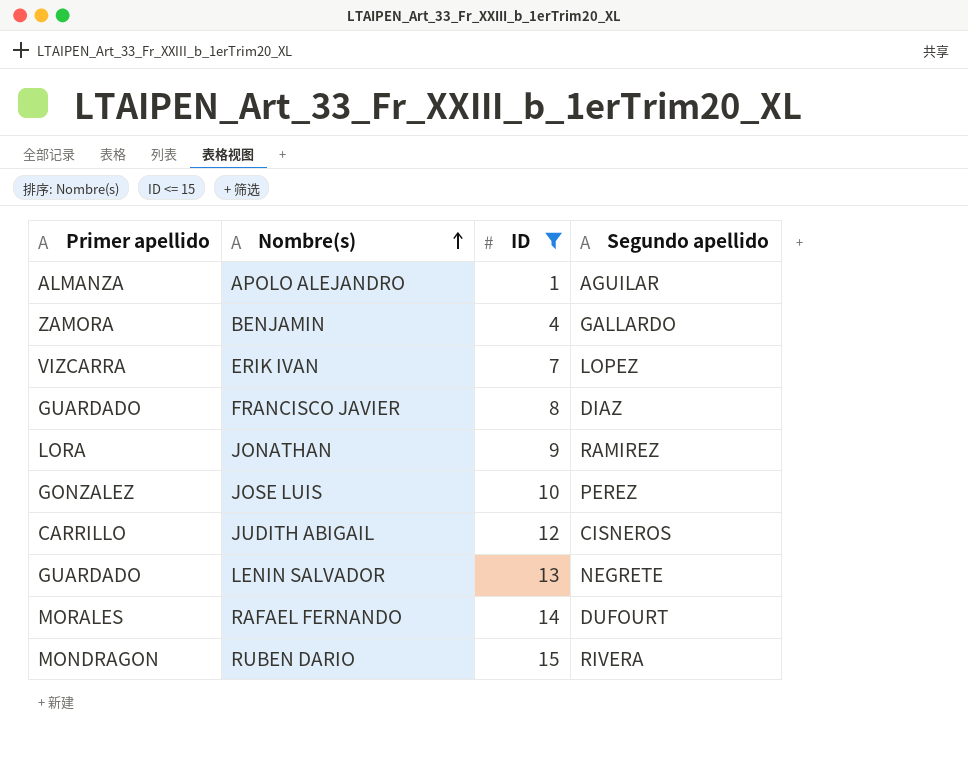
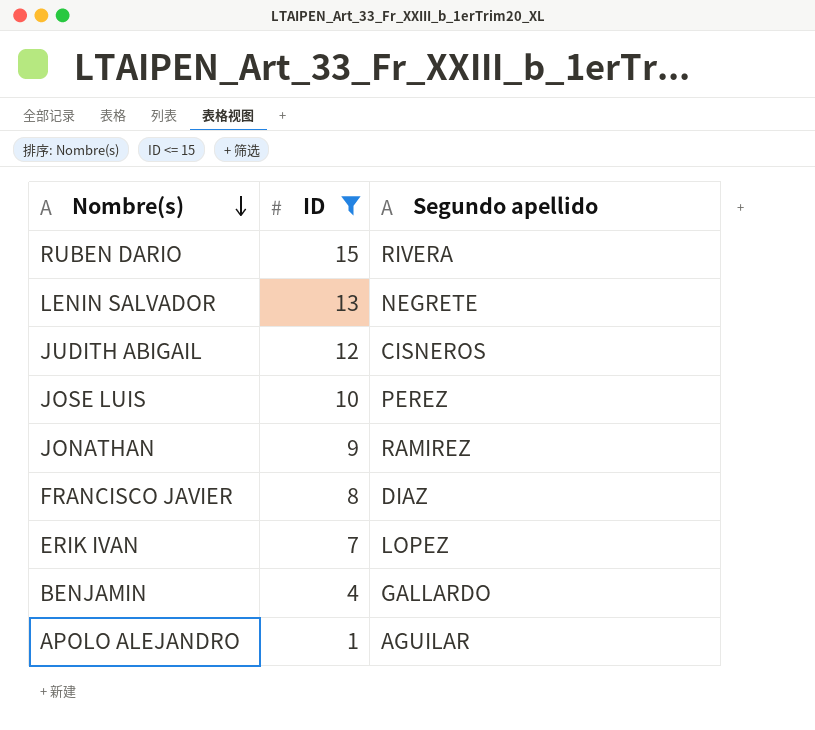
row order: Nombre(s) ascending -> Nombre(s) descending
column Primer apellido | position: 1 -> none
row RAFAEL FERNANDO: MORALES | 14 | DUFOURT -> none

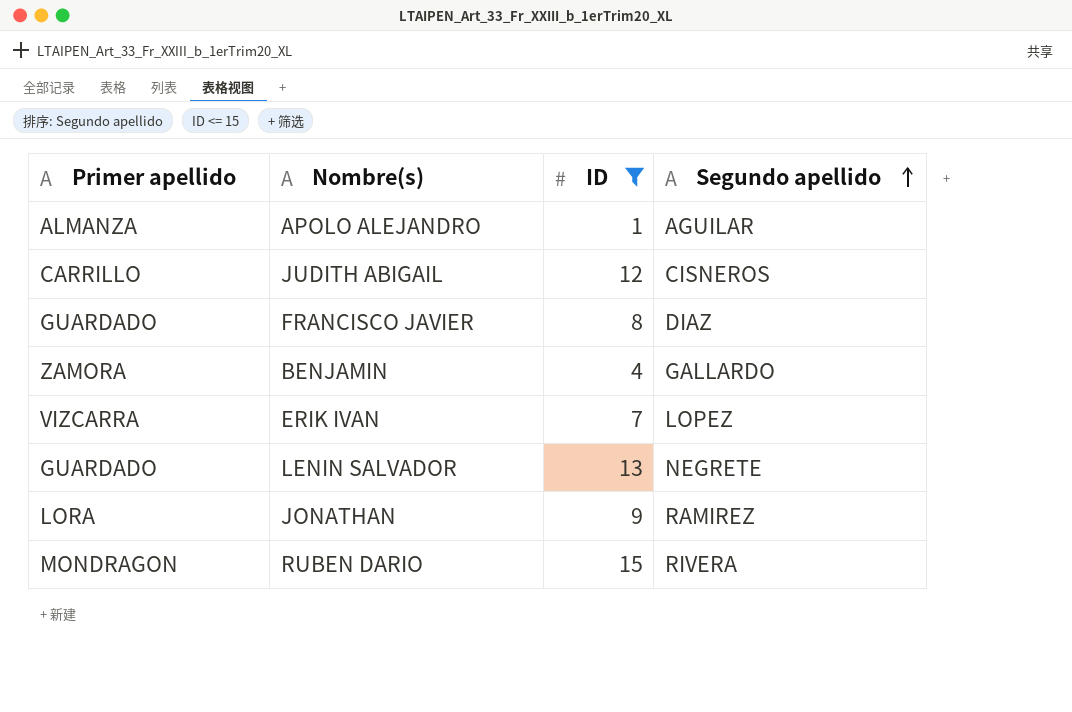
row order: Nombre(s) descending -> Segundo apellido ascending
column Primer apellido | position: none -> 1
row JOSE LUIS: 10 | PEREZ -> none

